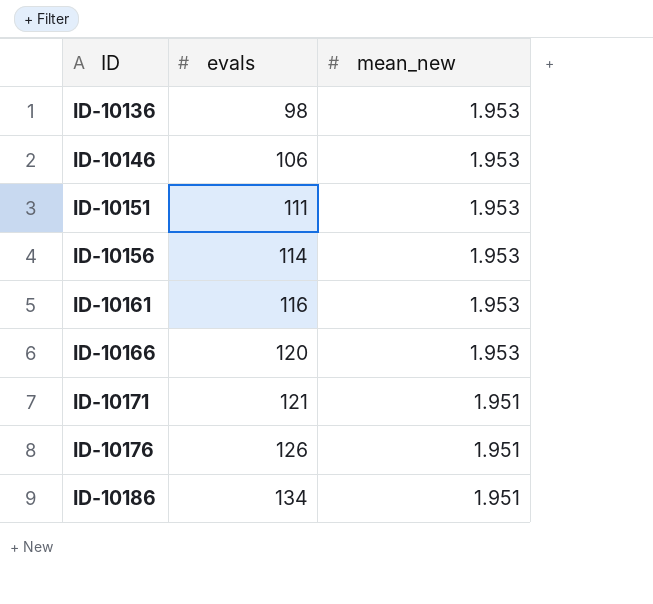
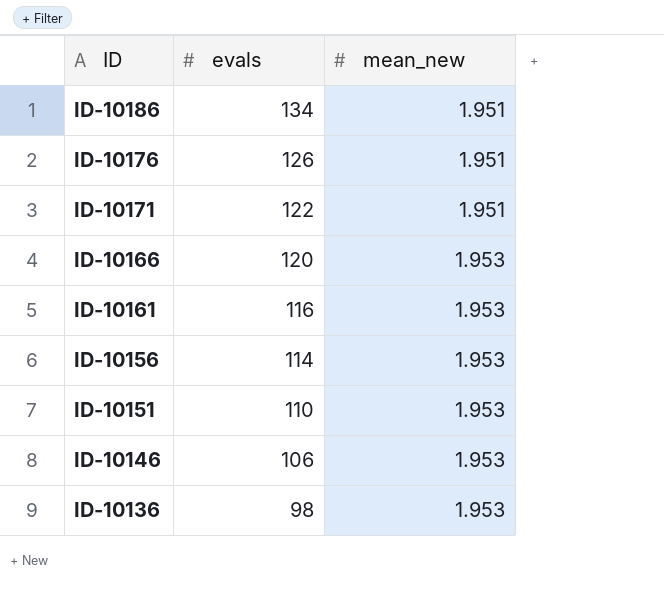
row order: ID ascending -> ID descending
ID-10171 | evals: 121 -> 122
ID-10151 | evals: 111 -> 110

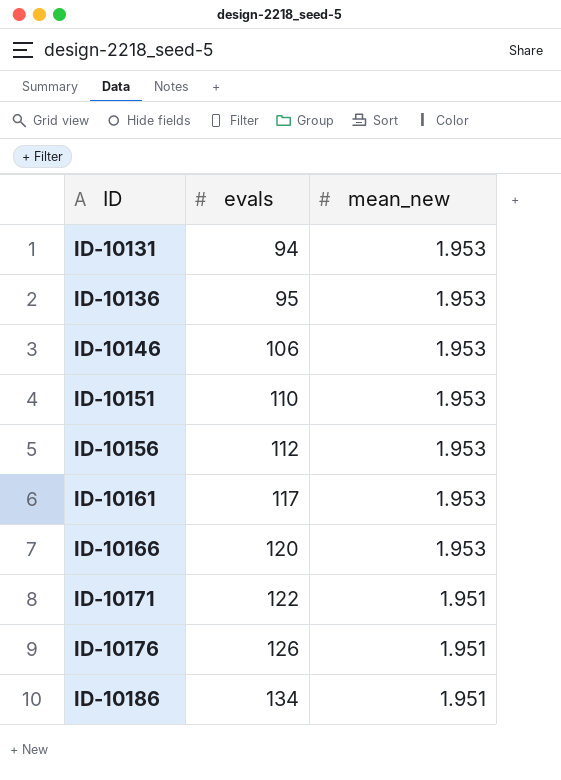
row order: ID descending -> ID ascending
row ID-10131: none -> 94 | 1.953
ID-10136 | evals: 98 -> 95
ID-10156 | evals: 114 -> 112
ID-10161 | evals: 116 -> 117

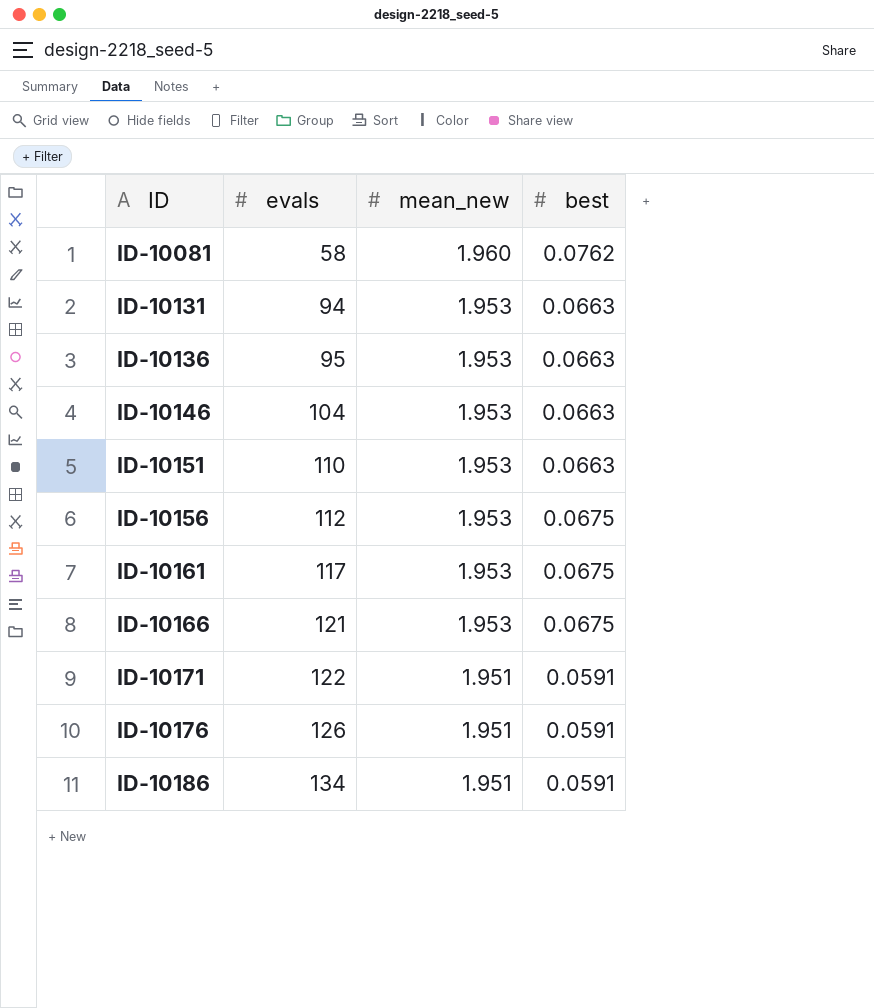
column best | position: none -> 4
row ID-10081: none -> 58 | 1.960 | 0.0762
ID-10146 | evals: 106 -> 104
ID-10166 | evals: 120 -> 121

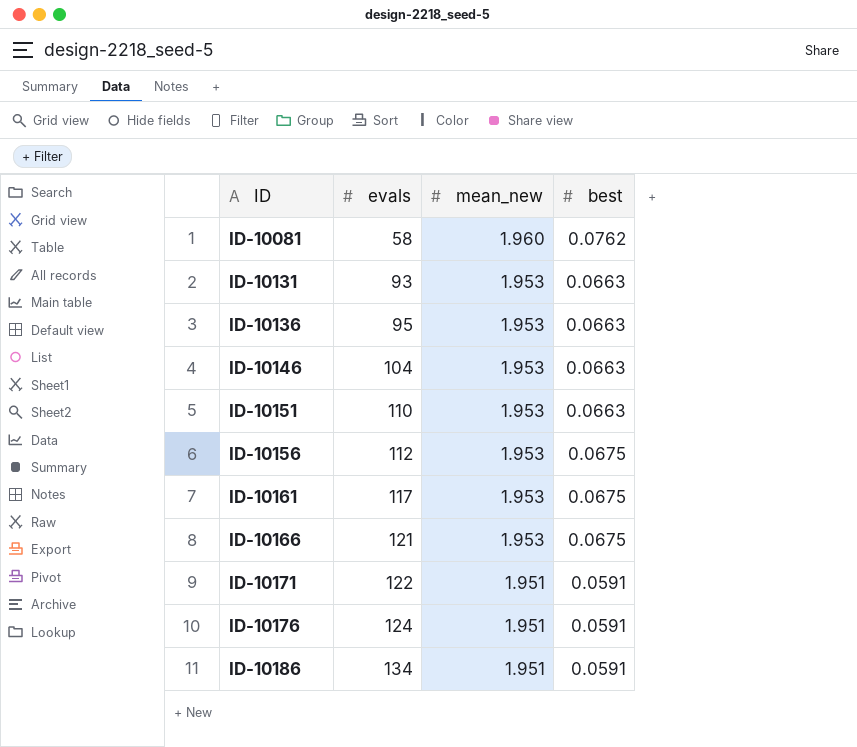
ID-10131 | evals: 94 -> 93
ID-10176 | evals: 126 -> 124

